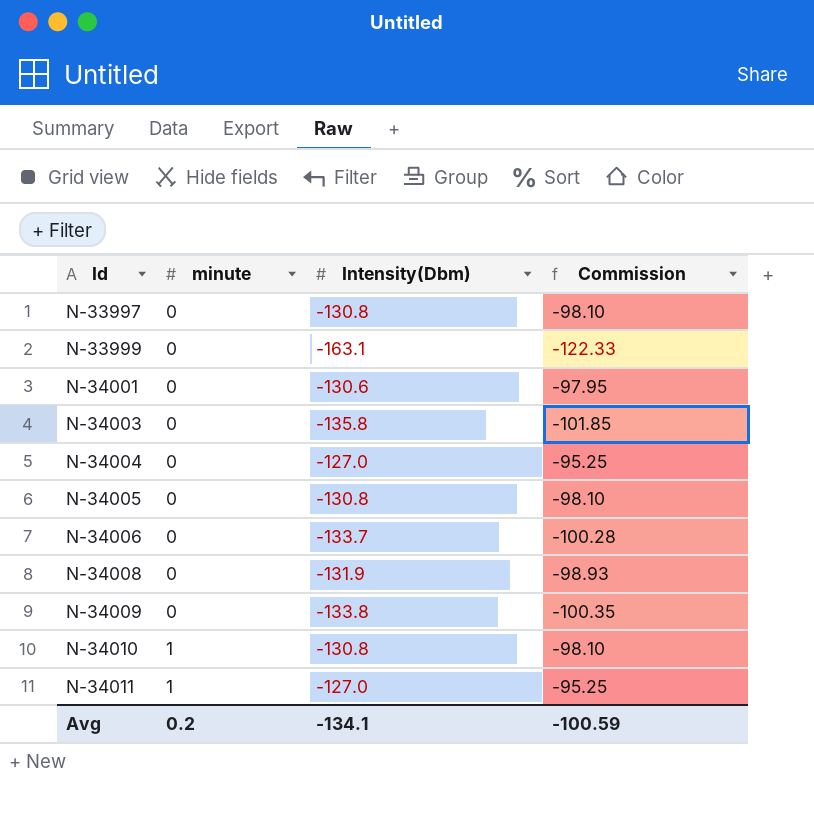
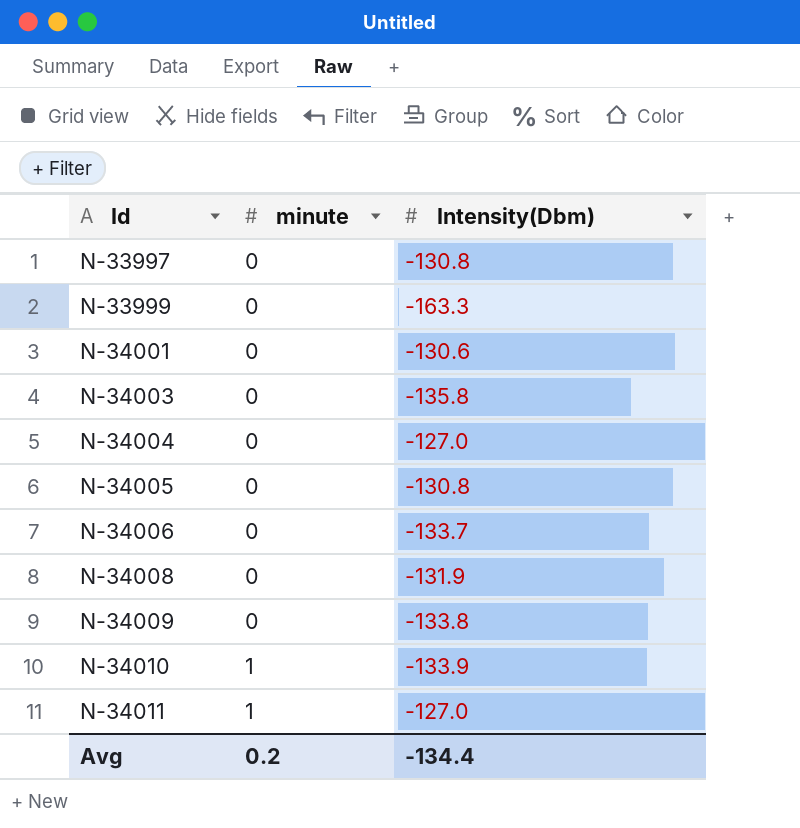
column Commission | formula: [Intensity(Dbm)] * 0.75 -> none
N-33999 | Intensity(Dbm): -163.1 -> -163.3
N-34010 | Intensity(Dbm): -130.8 -> -133.9
Avg | Intensity(Dbm): -134.1 -> -134.4

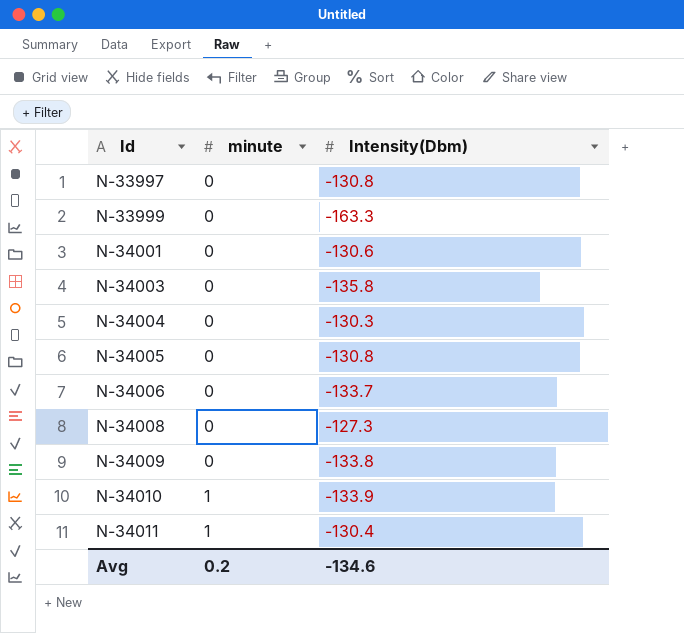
N-34004 | Intensity(Dbm): -127.0 -> -130.3
N-34008 | Intensity(Dbm): -131.9 -> -127.3
N-34011 | Intensity(Dbm): -127.0 -> -130.4
Avg | Intensity(Dbm): -134.4 -> -134.6

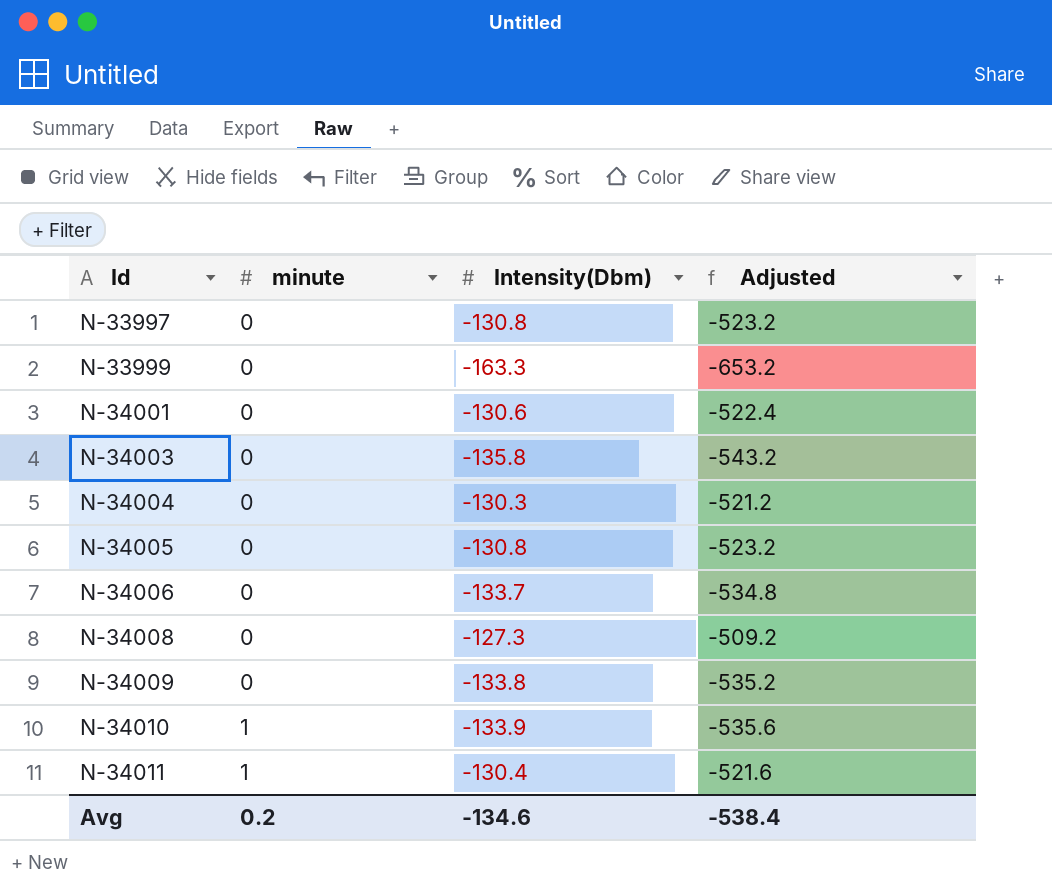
column Adjusted | formula: none -> [Intensity(Dbm)] * 4

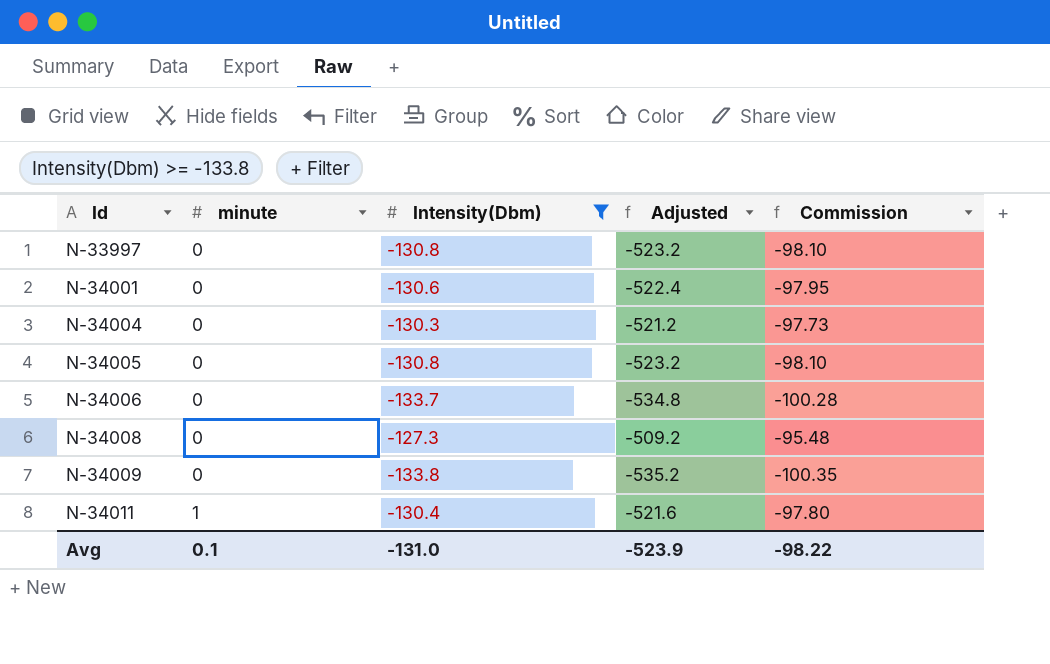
filter: none -> Intensity(Dbm) >= -133.8
column Commission | formula: none -> [Intensity(Dbm)] * 0.75
Avg | minute: 0.2 -> 0.1
Avg | Intensity(Dbm): -134.6 -> -131.0
Avg | Adjusted: -538.4 -> -523.9

